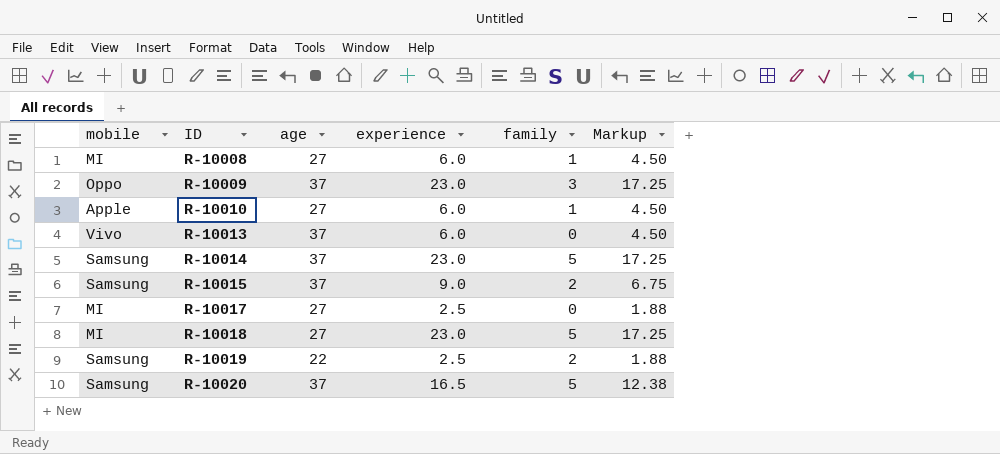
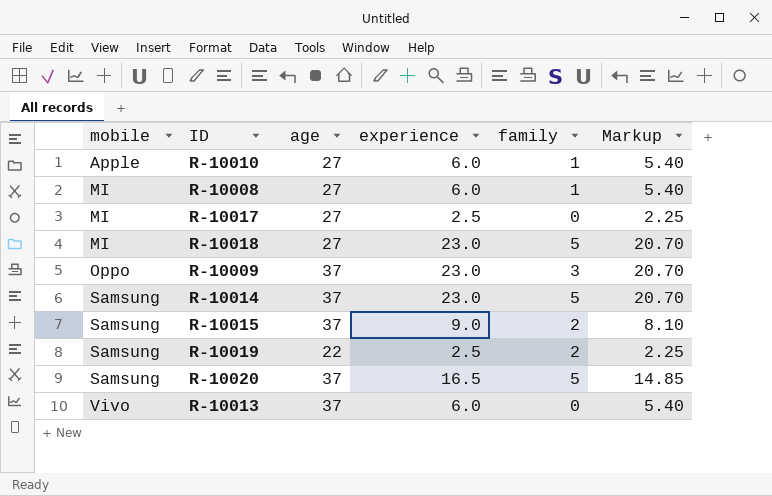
row order: ID ascending -> mobile ascending
column Markup | formula: [experience] * 0.75 -> [experience] * 0.9

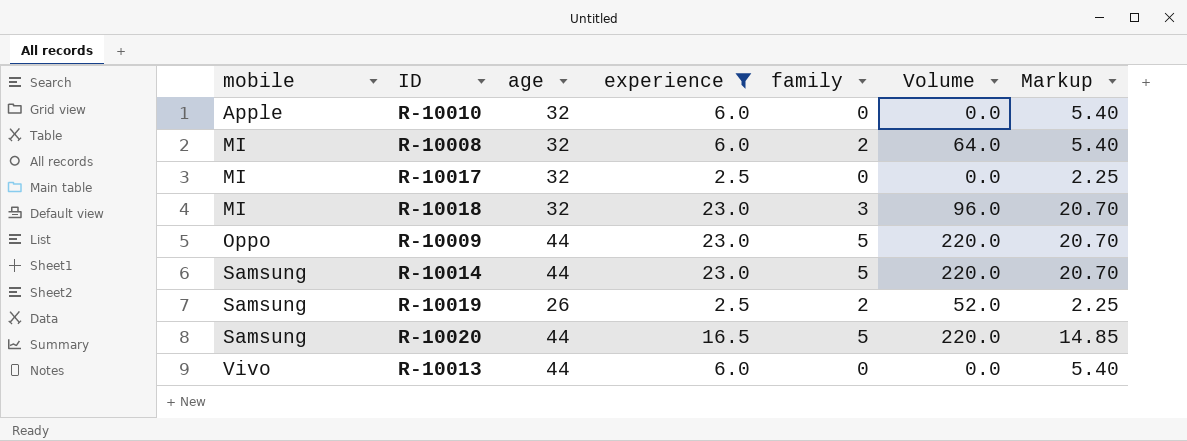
filter: none -> experience != 9.0
column Volume | formula: none -> [age] * [family]
R-10010 | age: 27 -> 32
R-10010 | family: 1 -> 0
R-10008 | age: 27 -> 32
R-10008 | family: 1 -> 2
R-10017 | age: 27 -> 32
R-10018 | age: 27 -> 32
R-10018 | family: 5 -> 3
R-10009 | age: 37 -> 44
R-10009 | family: 3 -> 5
R-10014 | age: 37 -> 44
R-10019 | age: 22 -> 26
R-10020 | age: 37 -> 44
R-10013 | age: 37 -> 44

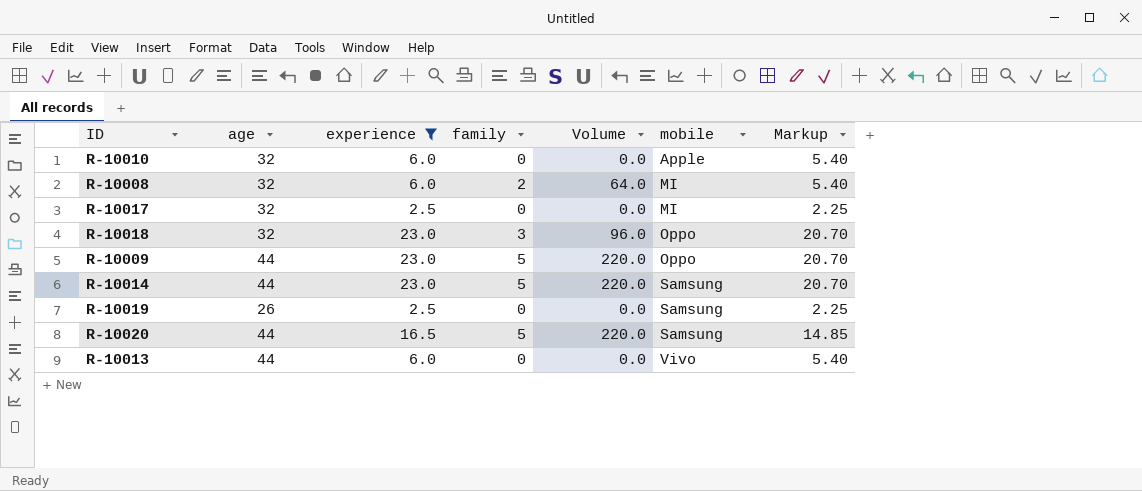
column mobile | position: 1 -> 6
R-10018 | mobile: MI -> Oppo
R-10019 | family: 2 -> 0
R-10019 | Volume: 52.0 -> 0.0

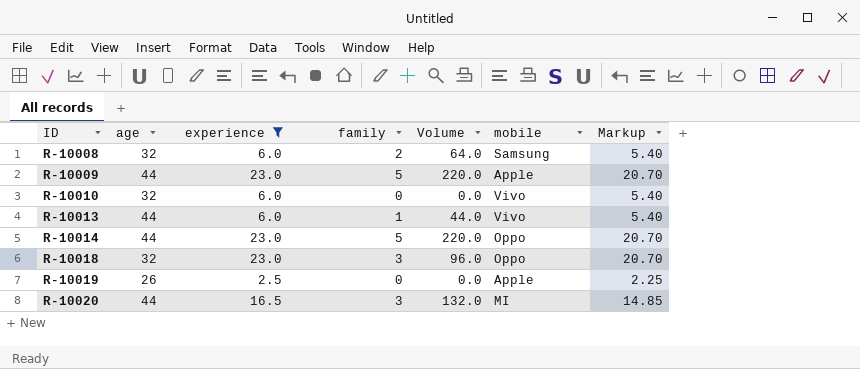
row order: mobile ascending -> ID ascending
row R-10017: 32 | 2.5 | 0 | 0.0 | MI | 2.25 -> none
R-10008 | mobile: MI -> Samsung
R-10009 | mobile: Oppo -> Apple
R-10010 | mobile: Apple -> Vivo
R-10013 | family: 0 -> 1
R-10013 | Volume: 0.0 -> 44.0
R-10014 | mobile: Samsung -> Oppo
R-10019 | mobile: Samsung -> Apple
R-10020 | family: 5 -> 3
R-10020 | Volume: 220.0 -> 132.0
R-10020 | mobile: Samsung -> MI

